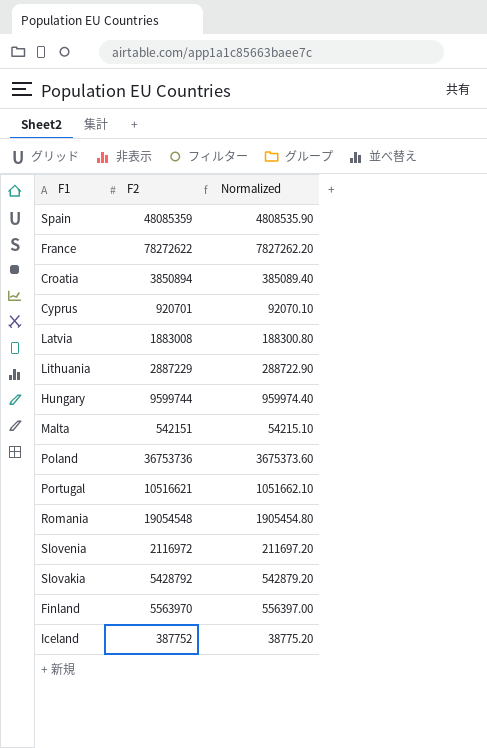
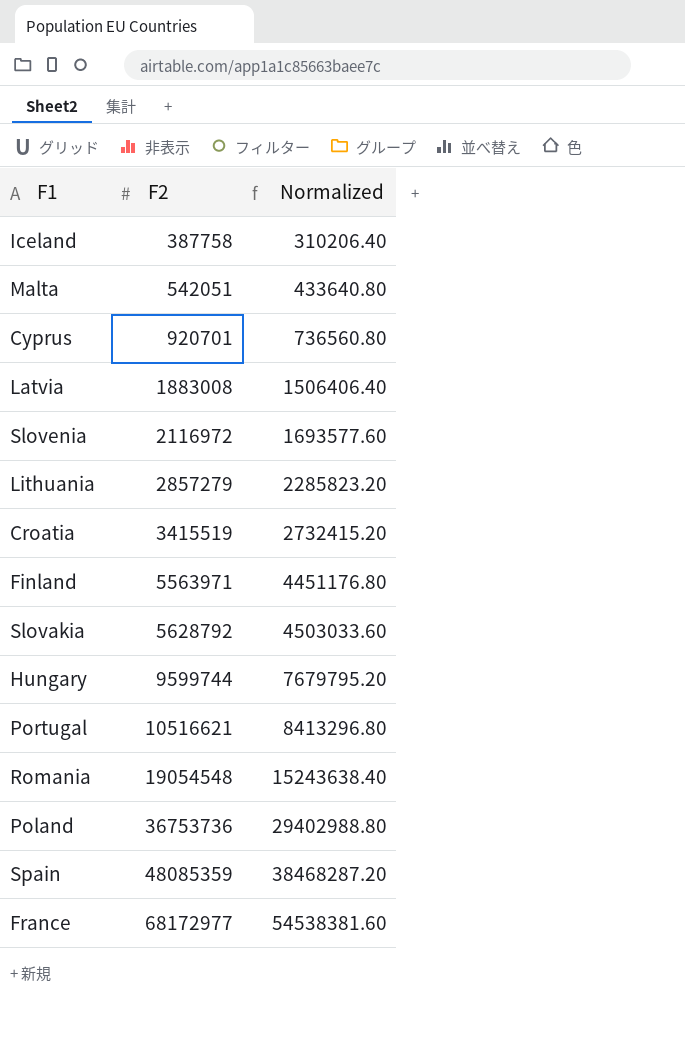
row order: none -> F2 ascending
column Normalized | formula: [F2] * 0.1 -> [F2] * 0.8
Iceland | F2: 387752 -> 387758
Malta | F2: 542151 -> 542051
Lithuania | F2: 2887229 -> 2857279
Croatia | F2: 3850894 -> 3415519
Finland | F2: 5563970 -> 5563971
Slovakia | F2: 5428792 -> 5628792
France | F2: 78272622 -> 68172977

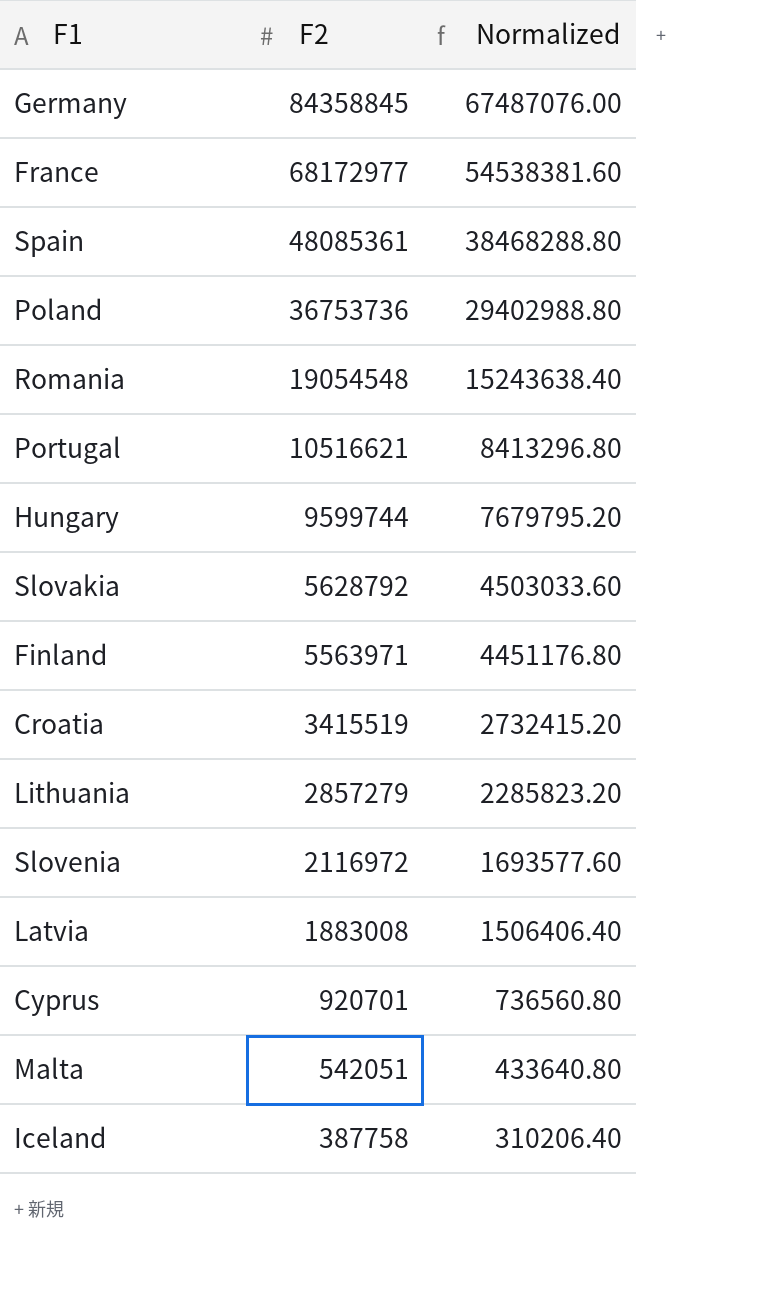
row order: F2 ascending -> F2 descending
row Germany: none -> 84358845 | 67487076.00
Spain | F2: 48085359 -> 48085361
Spain | Normalized: 38468287.20 -> 38468288.80

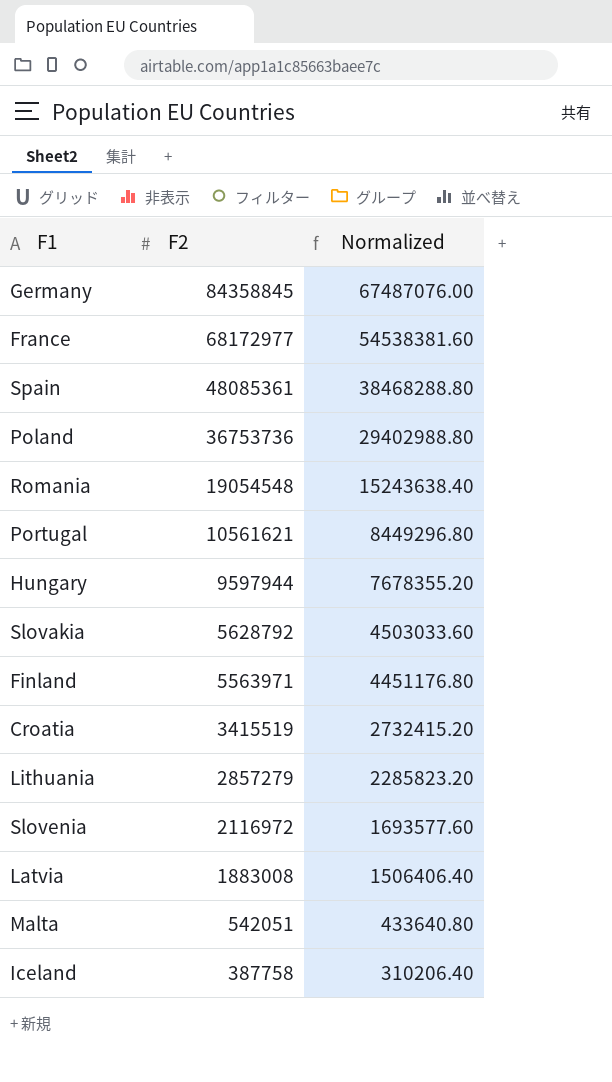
row Cyprus: 920701 | 736560.80 -> none
Portugal | F2: 10516621 -> 10561621
Portugal | Normalized: 8413296.80 -> 8449296.80
Hungary | F2: 9599744 -> 9597944
Hungary | Normalized: 7679795.20 -> 7678355.20

